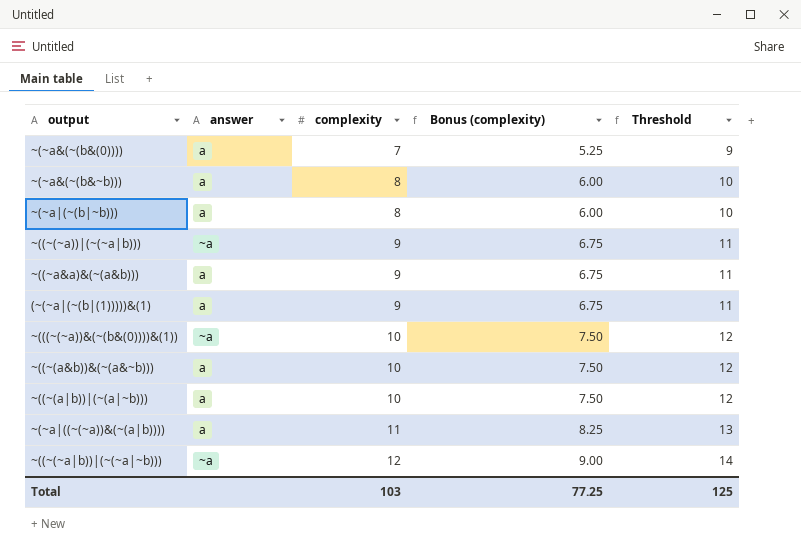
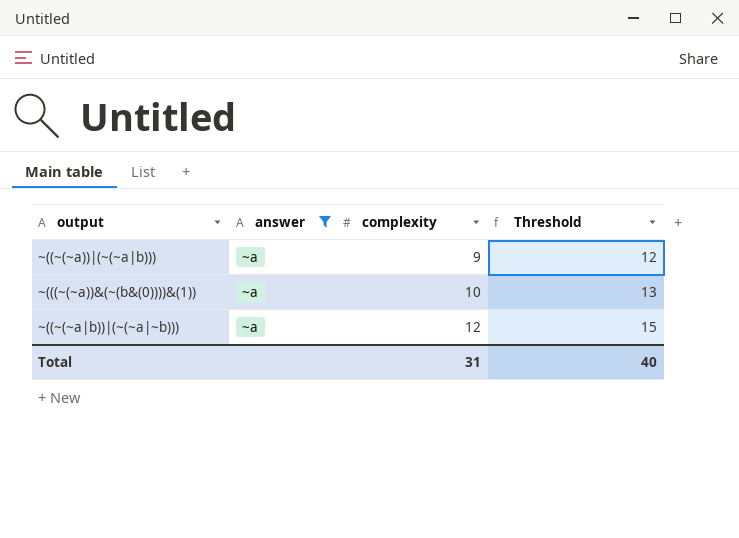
filter: none -> answer = ~a
column Bonus (complexity) | formula: [complexity] * 0.75 -> none
column Threshold | formula: [complexity] + 2 -> [complexity] + 3
Total | complexity: 103 -> 31
Total | Threshold: 125 -> 40

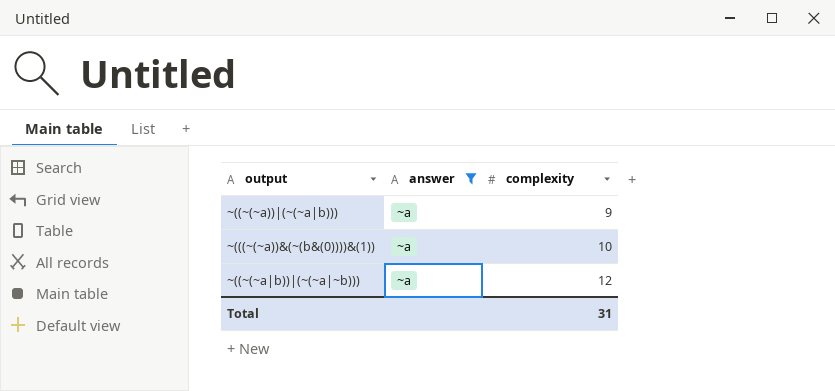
column Threshold | formula: [complexity] + 3 -> none

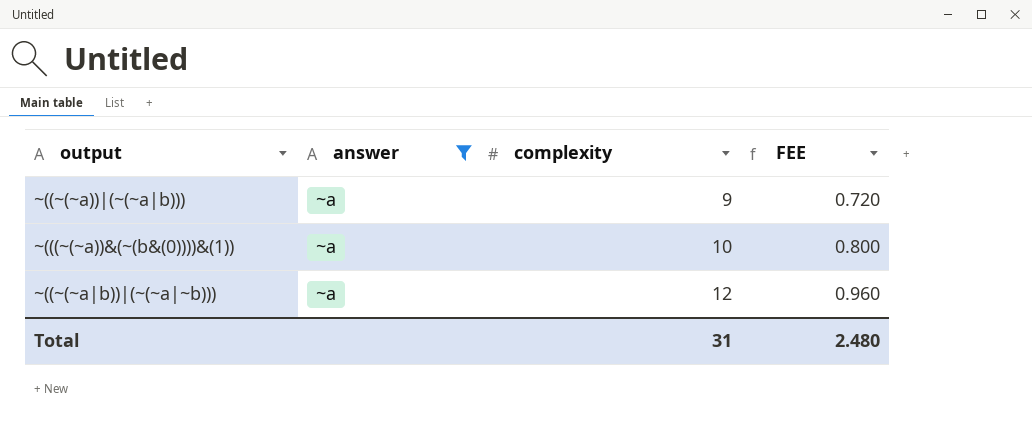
column FEE | formula: none -> [complexity] * 0.08

